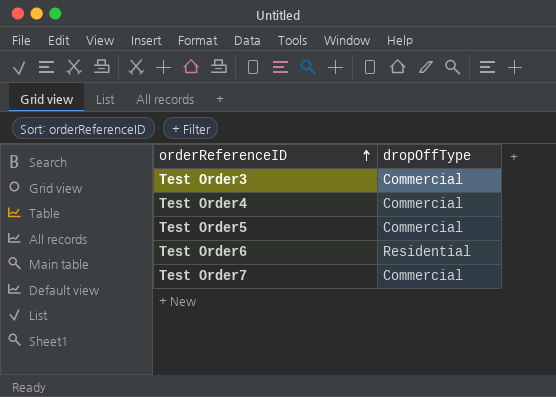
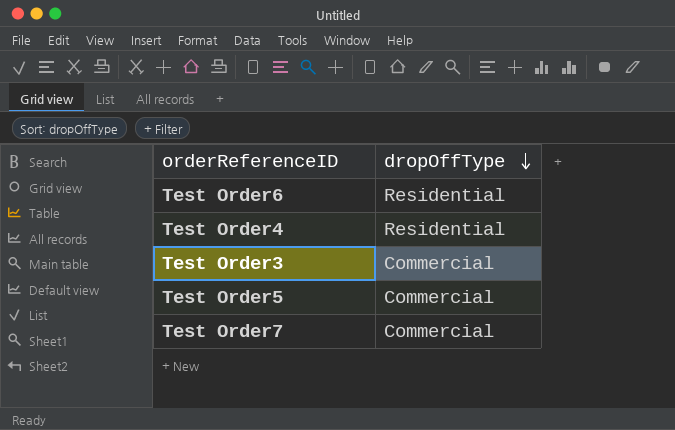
row order: orderReferenceID ascending -> dropOffType descending
Test Order4 | dropOffType: Commercial -> Residential

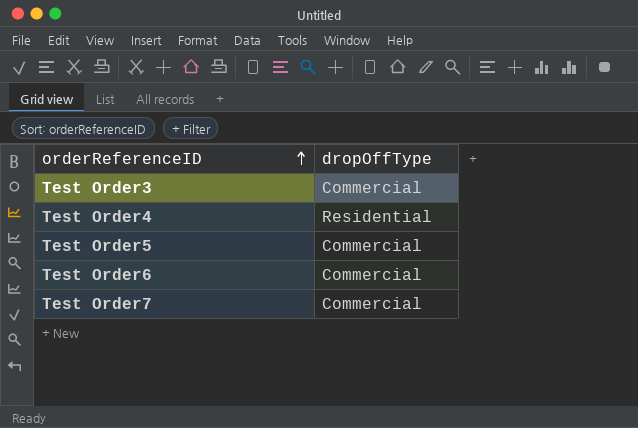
row order: dropOffType descending -> orderReferenceID ascending
Test Order6 | dropOffType: Residential -> Commercial

